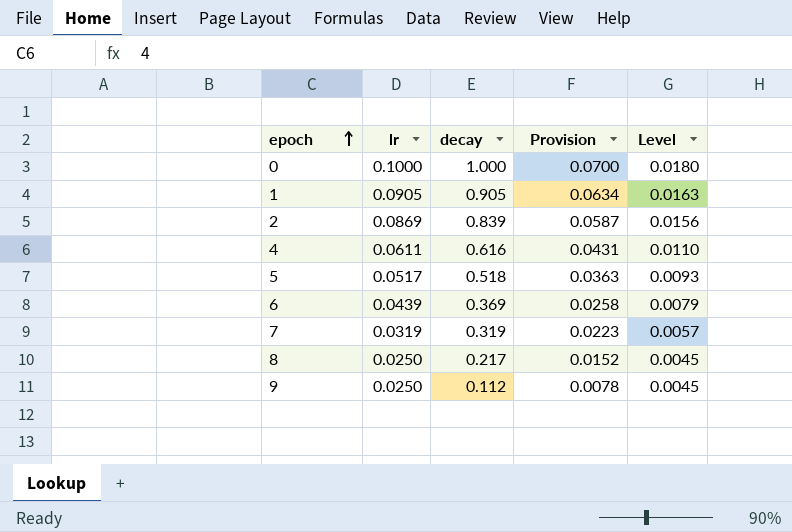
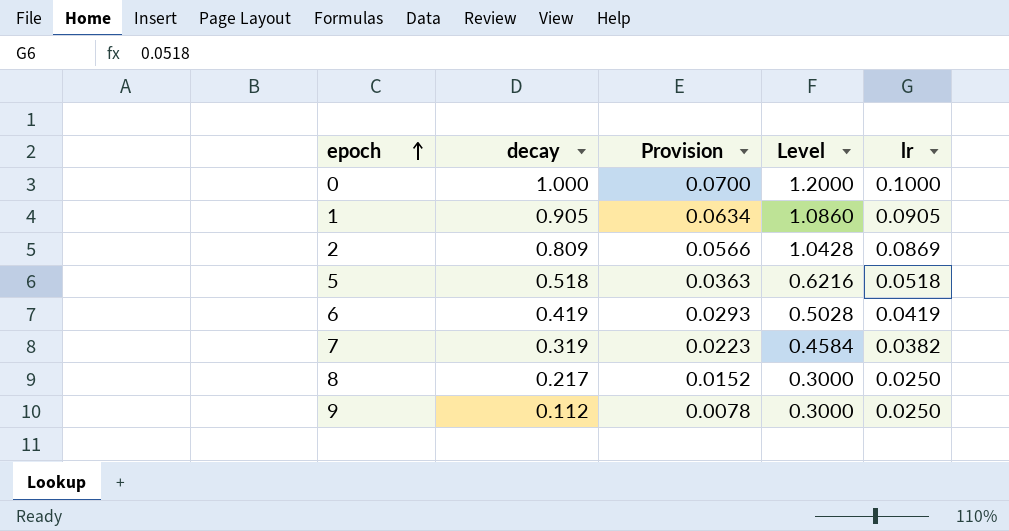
column Level | formula: [lr] * 0.18 -> [lr] * 12
column lr | position: 2 -> 5
row 4: 0.0611 | 0.616 | 0.0431 | 0.0110 -> none
2 | decay: 0.839 -> 0.809
2 | Provision: 0.0587 -> 0.0566
5 | lr: 0.0517 -> 0.0518
6 | decay: 0.369 -> 0.419
6 | Provision: 0.0258 -> 0.0293
6 | lr: 0.0439 -> 0.0419
7 | lr: 0.0319 -> 0.0382

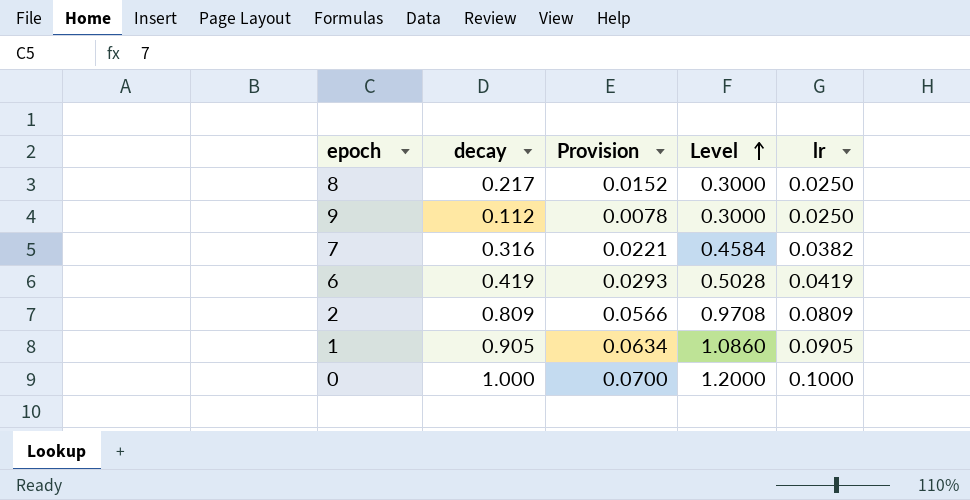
row order: epoch ascending -> Level ascending
row 5: 0.518 | 0.0363 | 0.6216 | 0.0518 -> none
7 | decay: 0.319 -> 0.316
7 | Provision: 0.0223 -> 0.0221
2 | Level: 1.0428 -> 0.9708
2 | lr: 0.0869 -> 0.0809

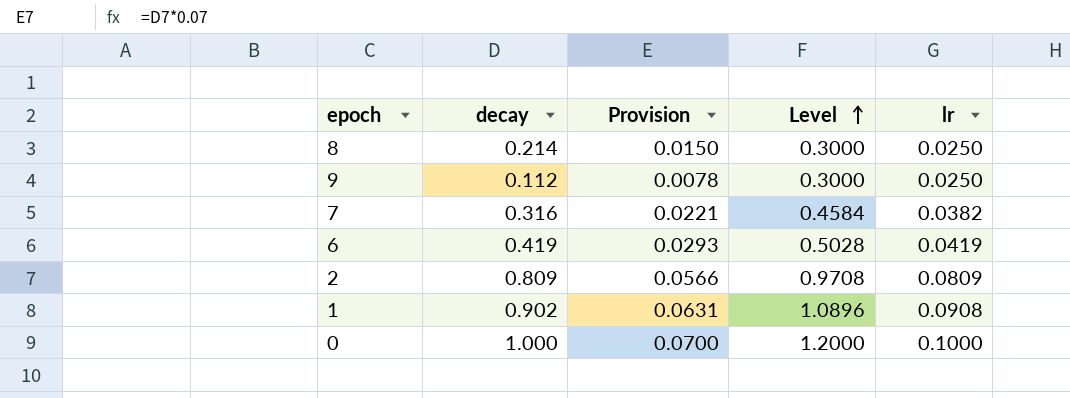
8 | decay: 0.217 -> 0.214
8 | Provision: 0.0152 -> 0.0150
1 | decay: 0.905 -> 0.902
1 | Provision: 0.0634 -> 0.0631
1 | Level: 1.0860 -> 1.0896
1 | lr: 0.0905 -> 0.0908

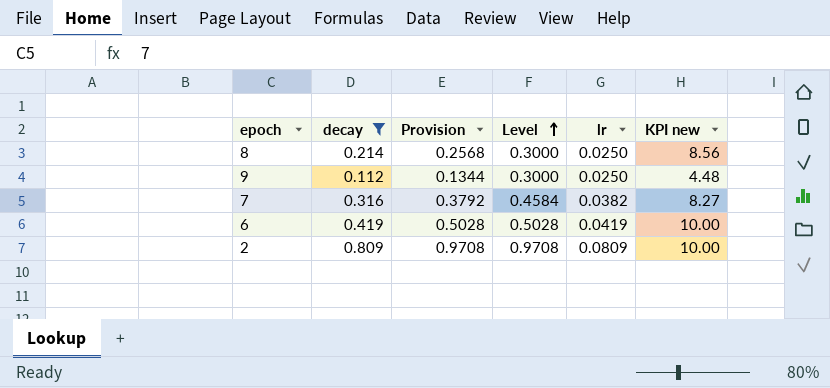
filter: none -> decay <= 0.809
column Provision | formula: [decay] * 0.07 -> [decay] * 1.2
column KPI new | formula: none -> [decay] / [lr]

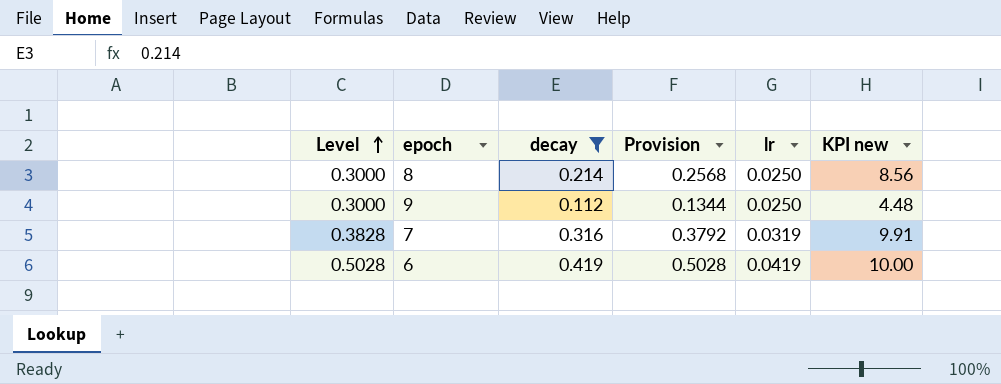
column Level | position: 4 -> 1
row 2: 0.809 | 0.9708 | 0.9708 | 0.0809 | 10.00 -> none
7 | Level: 0.4584 -> 0.3828
7 | lr: 0.0382 -> 0.0319
7 | KPI new: 8.27 -> 9.91

